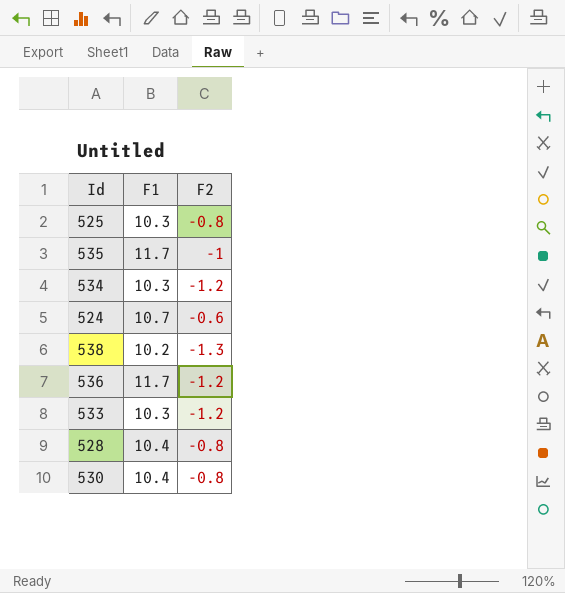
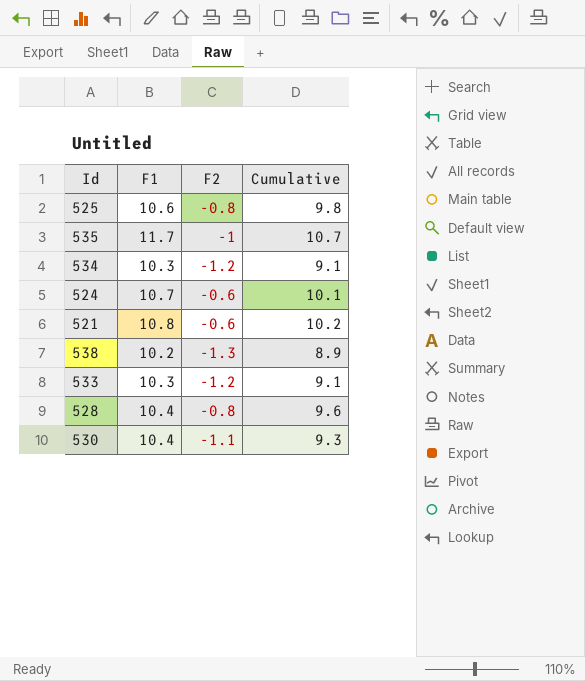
column Cumulative | formula: none -> [F1] + [F2]
row 536: 11.7 | -1.2 -> none
525 | F1: 10.3 -> 10.6
row 521: none -> 10.8 | -0.6 | 10.2
530 | F2: -0.8 -> -1.1

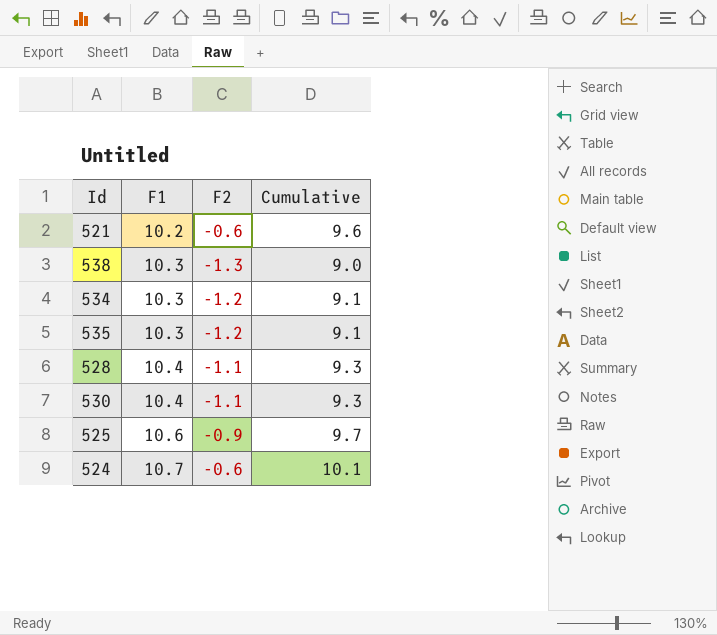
row order: none -> F1 ascending
row 533: 10.3 | -1.2 | 9.1 -> none
521 | F1: 10.8 -> 10.2
521 | Cumulative: 10.2 -> 9.6
538 | F1: 10.2 -> 10.3
538 | Cumulative: 8.9 -> 9.0
535 | F1: 11.7 -> 10.3
535 | F2: -1 -> -1.2
535 | Cumulative: 10.7 -> 9.1
528 | F2: -0.8 -> -1.1
528 | Cumulative: 9.6 -> 9.3
525 | F2: -0.8 -> -0.9
525 | Cumulative: 9.8 -> 9.7

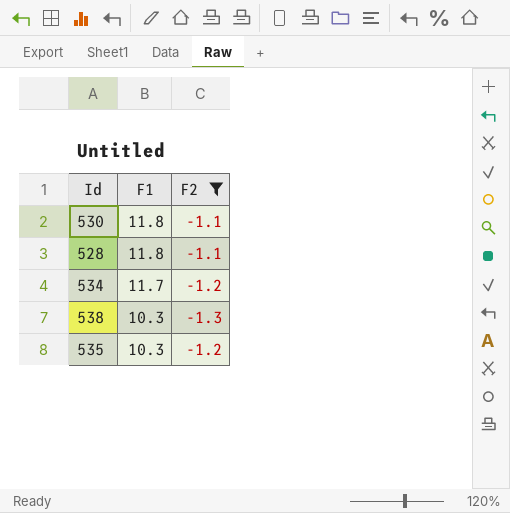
filter: none -> F2 <= -1.1
row order: F1 ascending -> F1 descending
column Cumulative | formula: [F1] + [F2] -> none
530 | F1: 10.4 -> 11.8
528 | F1: 10.4 -> 11.8
534 | F1: 10.3 -> 11.7

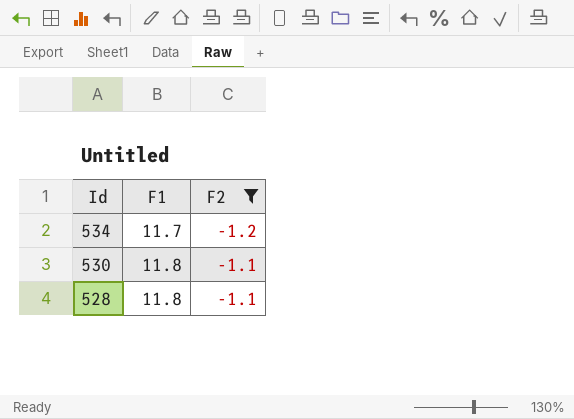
row order: F1 descending -> Id descending
row 538: 10.3 | -1.3 -> none
row 535: 10.3 | -1.2 -> none

